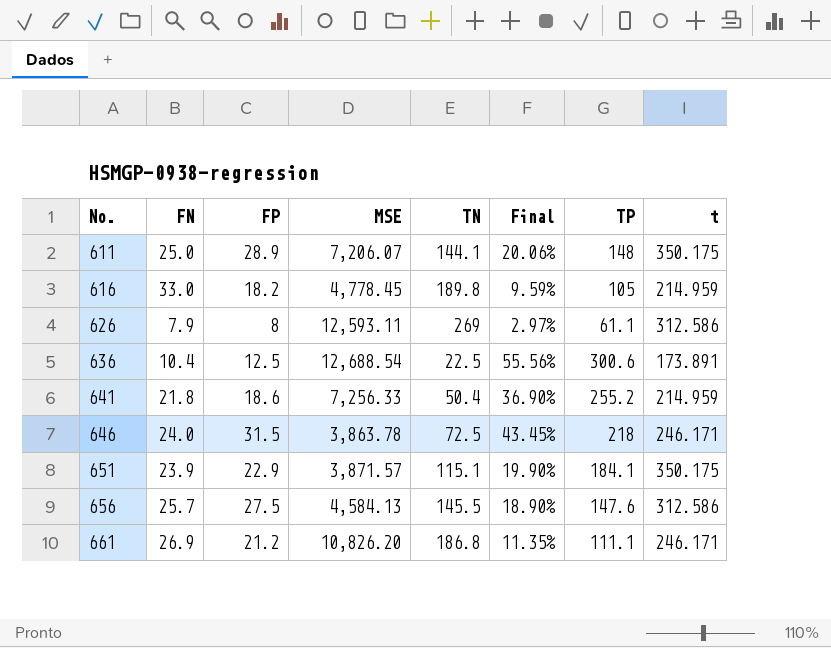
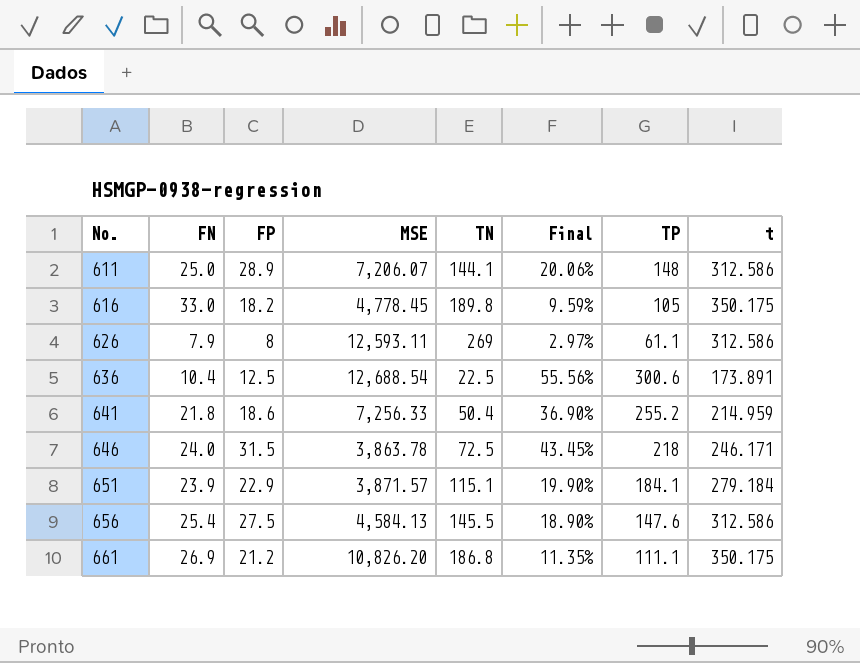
611 | t: 350.175 -> 312.586
616 | t: 214.959 -> 350.175
651 | t: 350.175 -> 279.184
656 | FN: 25.7 -> 25.4
661 | t: 246.171 -> 350.175

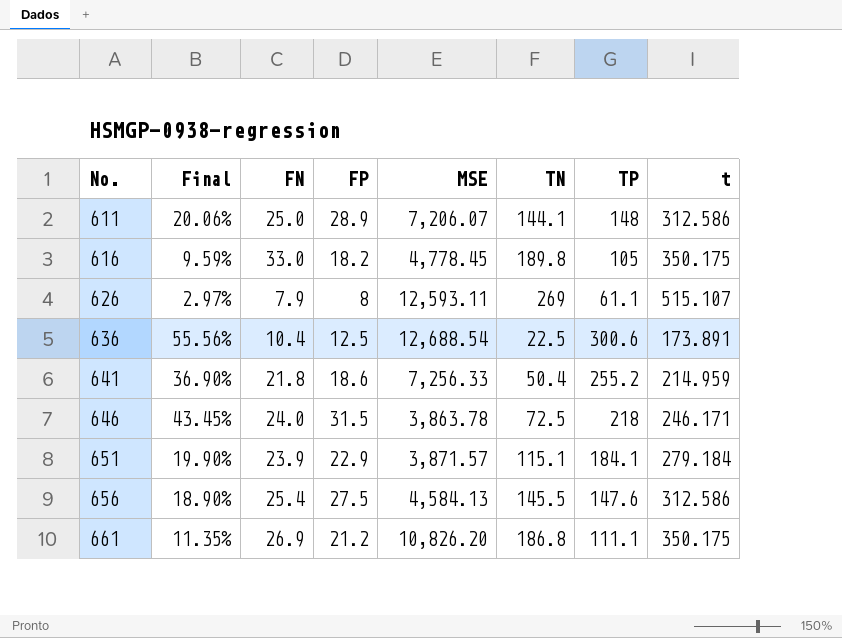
column Final | position: 6 -> 2
626 | t: 312.586 -> 515.107

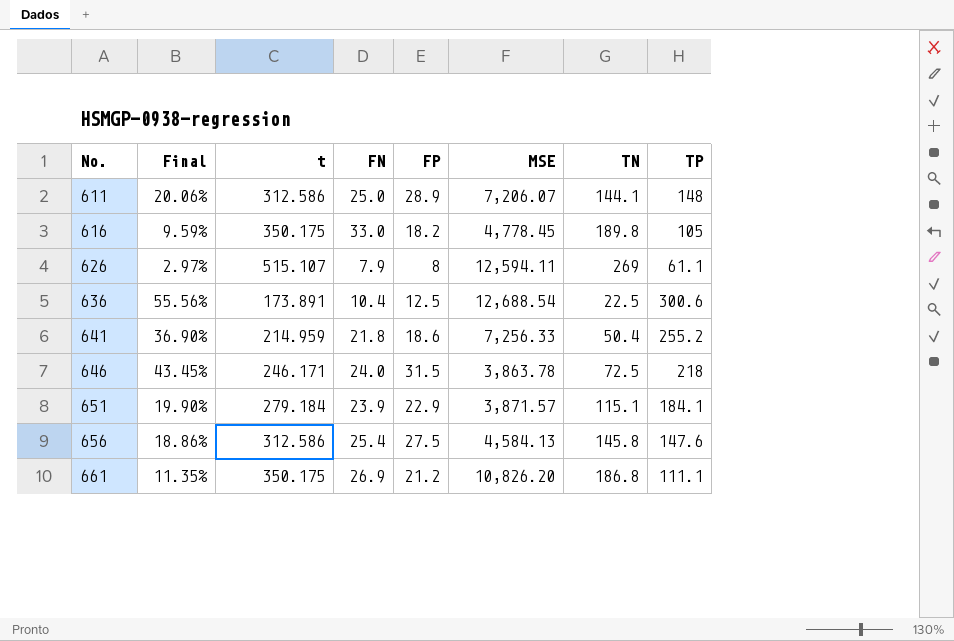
column t | position: 8 -> 3
626 | MSE: 12,593.11 -> 12,594.11
656 | Final: 18.90% -> 18.86%
656 | TN: 145.5 -> 145.8

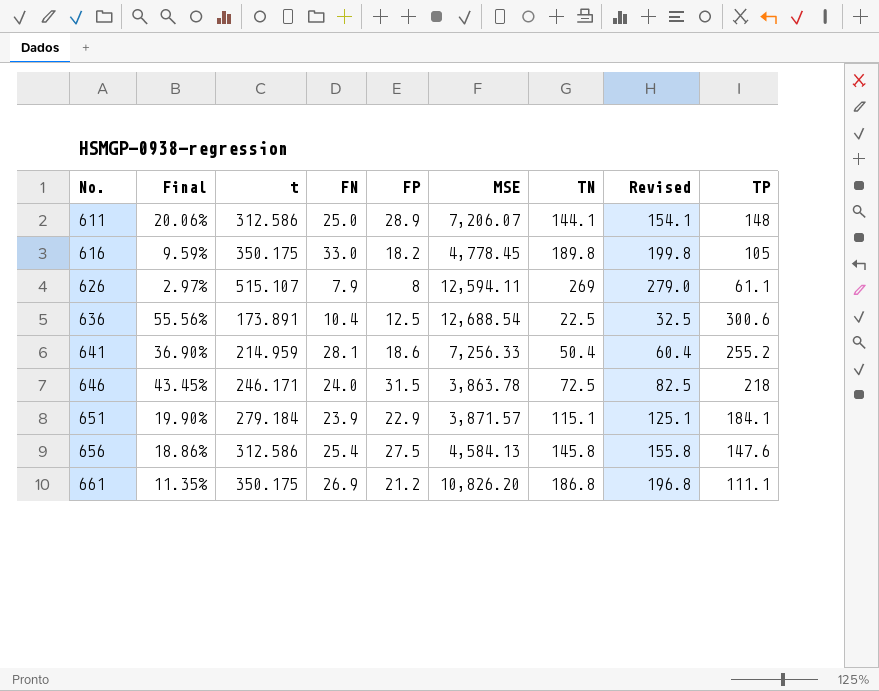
column Revised | formula: none -> [TN] + 10
641 | FN: 21.8 -> 28.1

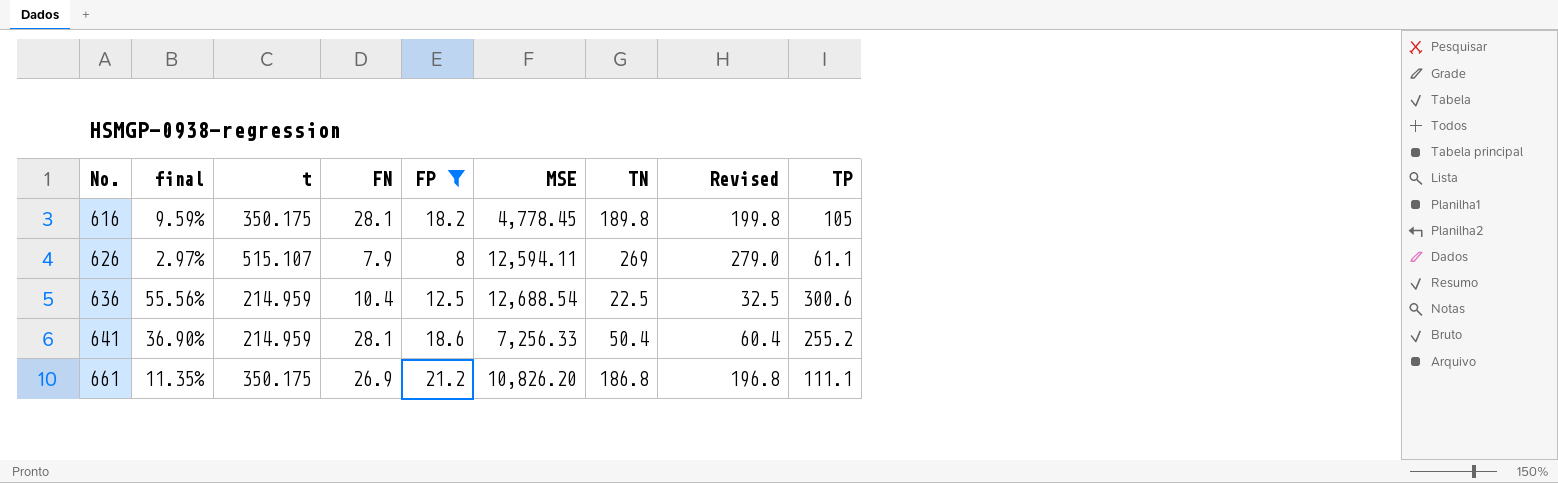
filter: none -> FP <= 21.2
column name: Final -> final
616 | FN: 33.0 -> 28.1
636 | t: 173.891 -> 214.959

